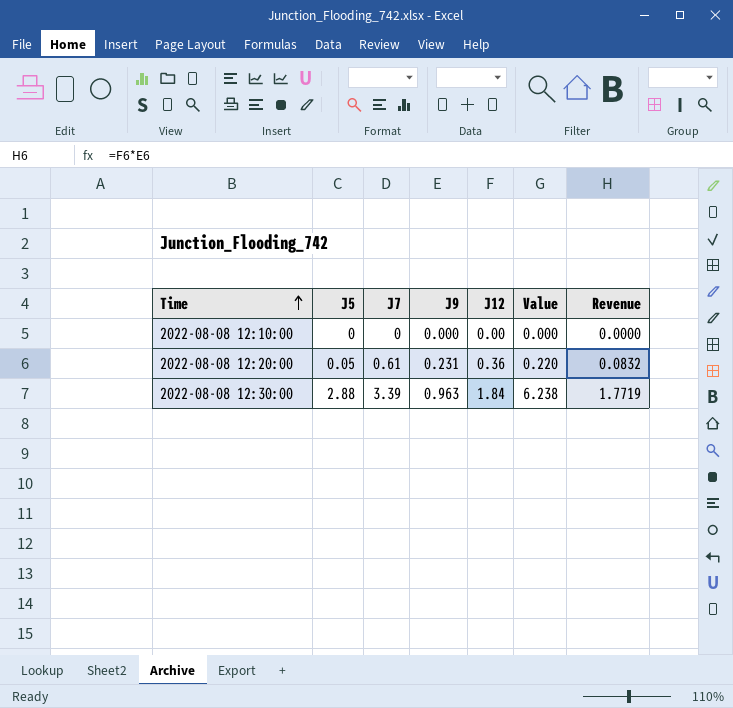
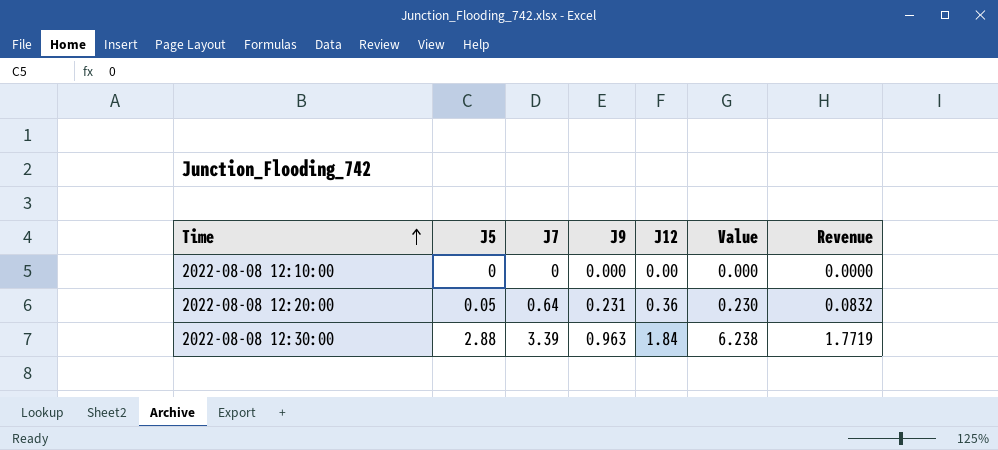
2022-08-08 12:20:00 | J7: 0.61 -> 0.64
2022-08-08 12:20:00 | Value: 0.220 -> 0.230

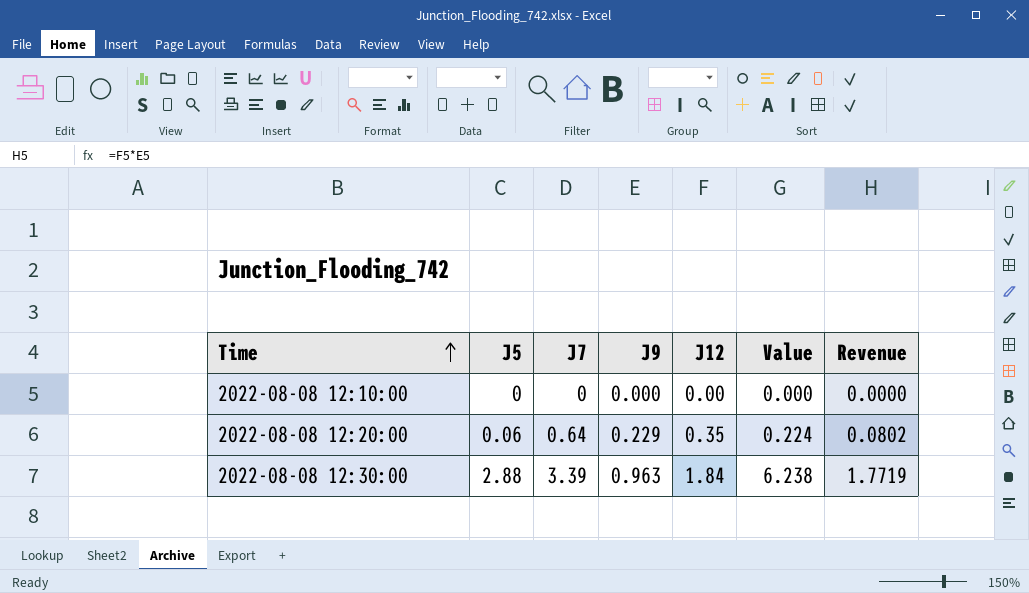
2022-08-08 12:20:00 | J5: 0.05 -> 0.06
2022-08-08 12:20:00 | J9: 0.231 -> 0.229
2022-08-08 12:20:00 | J12: 0.36 -> 0.35
2022-08-08 12:20:00 | Value: 0.230 -> 0.224
2022-08-08 12:20:00 | Revenue: 0.0832 -> 0.0802

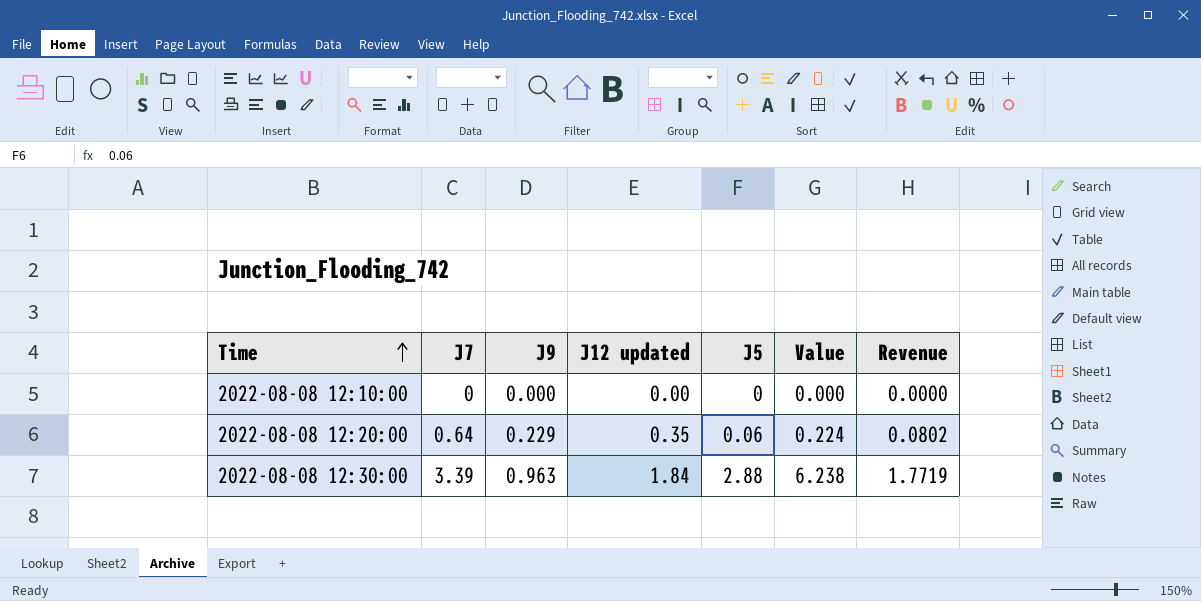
column name: J12 -> J12 updated
column J5 | position: 2 -> 5

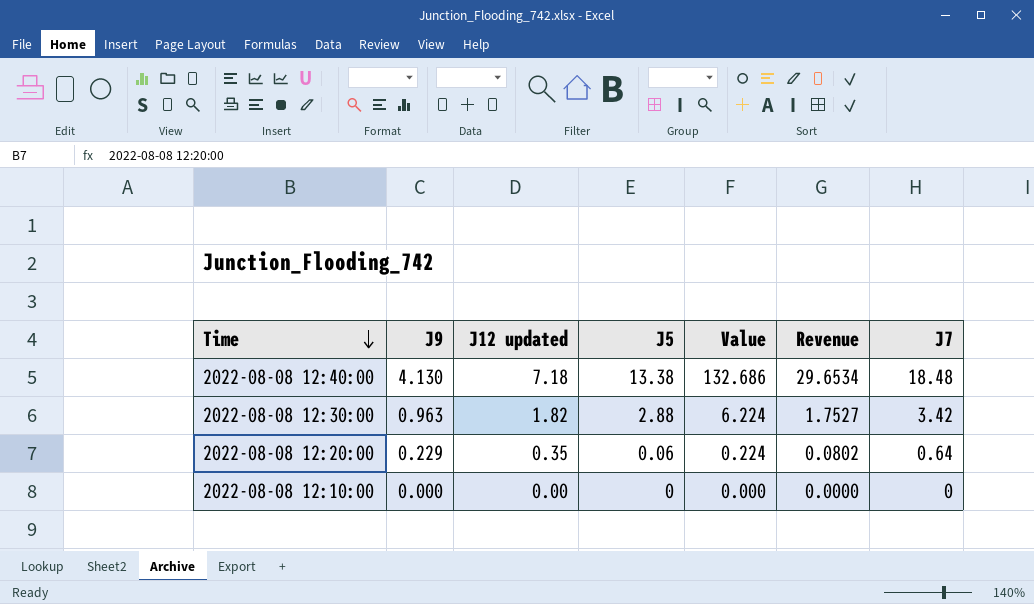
row order: Time ascending -> Time descending
column J7 | position: 2 -> 7
row 2022-08-08 12:40:00: none -> 4.130 | 7.18 | 13.38 | 132.686 | 29.6534 | 18.48
2022-08-08 12:30:00 | J12 updated: 1.84 -> 1.82
2022-08-08 12:30:00 | Value: 6.238 -> 6.224
2022-08-08 12:30:00 | Revenue: 1.7719 -> 1.7527
2022-08-08 12:30:00 | J7: 3.39 -> 3.42

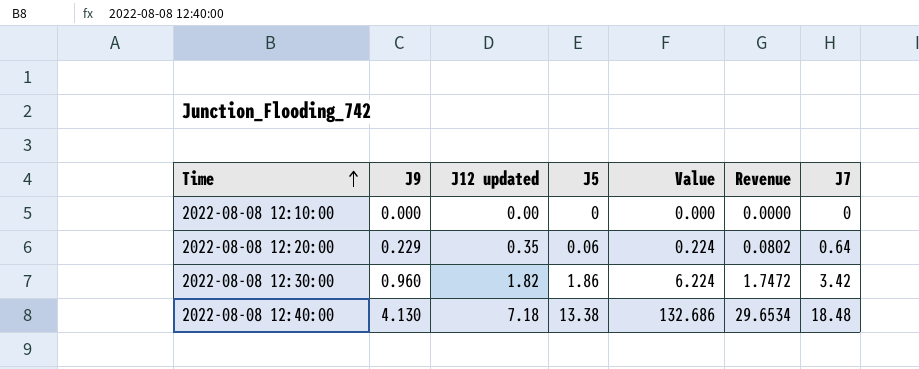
row order: Time descending -> Time ascending
2022-08-08 12:30:00 | J9: 0.963 -> 0.960
2022-08-08 12:30:00 | J5: 2.88 -> 1.86
2022-08-08 12:30:00 | Revenue: 1.7527 -> 1.7472

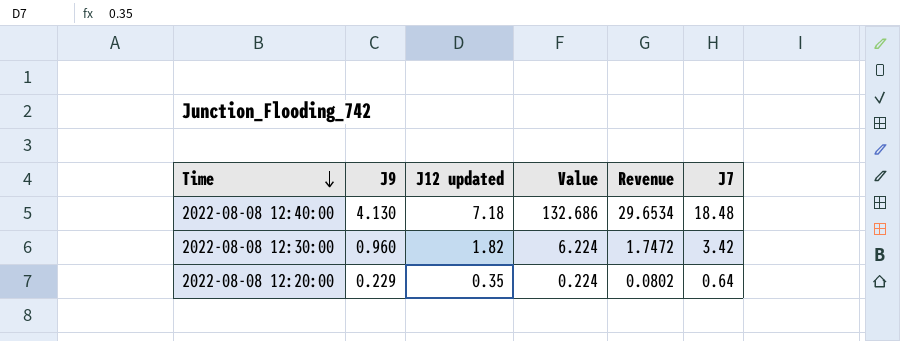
row order: Time ascending -> Time descending
column J5 | position: 4 -> none
row 2022-08-08 12:10:00: 0.000 | 0.00 | 0 | 0.000 | 0.0000 | 0 -> none

